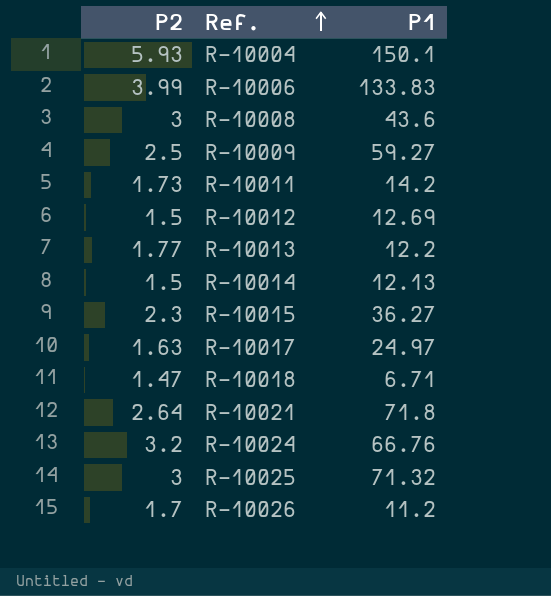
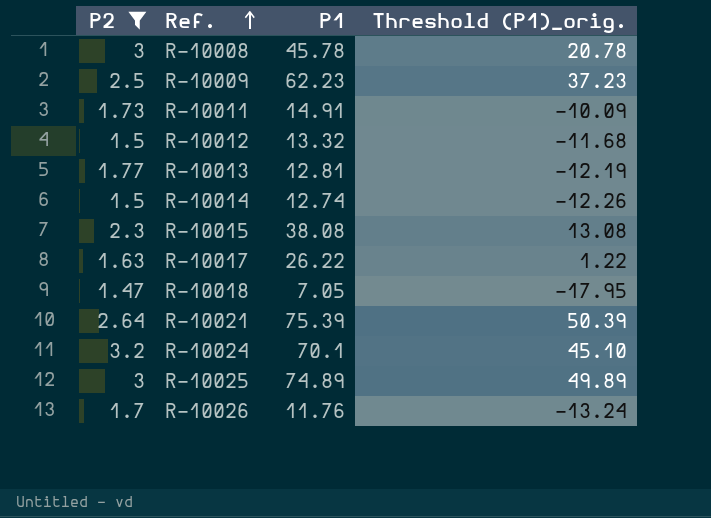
filter: none -> P2 <= 3.2
column Threshold (P1)_orig. | formula: none -> [P1] - 25
R-10008 | P1: 43.6 -> 45.78
R-10009 | P1: 59.27 -> 62.23
R-10011 | P1: 14.2 -> 14.91
R-10012 | P1: 12.69 -> 13.32
R-10013 | P1: 12.2 -> 12.81
R-10014 | P1: 12.13 -> 12.74
R-10015 | P1: 36.27 -> 38.08
R-10017 | P1: 24.97 -> 26.22
R-10018 | P1: 6.71 -> 7.05
R-10021 | P1: 71.8 -> 75.39
R-10024 | P1: 66.76 -> 70.1
R-10025 | P1: 71.32 -> 74.89
R-10026 | P1: 11.2 -> 11.76

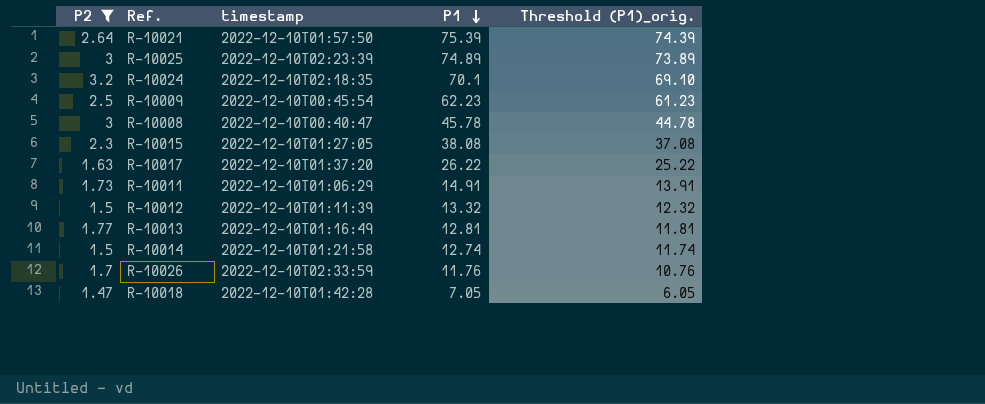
row order: Ref. ascending -> P1 descending
column timestamp | position: none -> 3
column Threshold (P1)_orig. | formula: [P1] - 25 -> [P1] - 1

